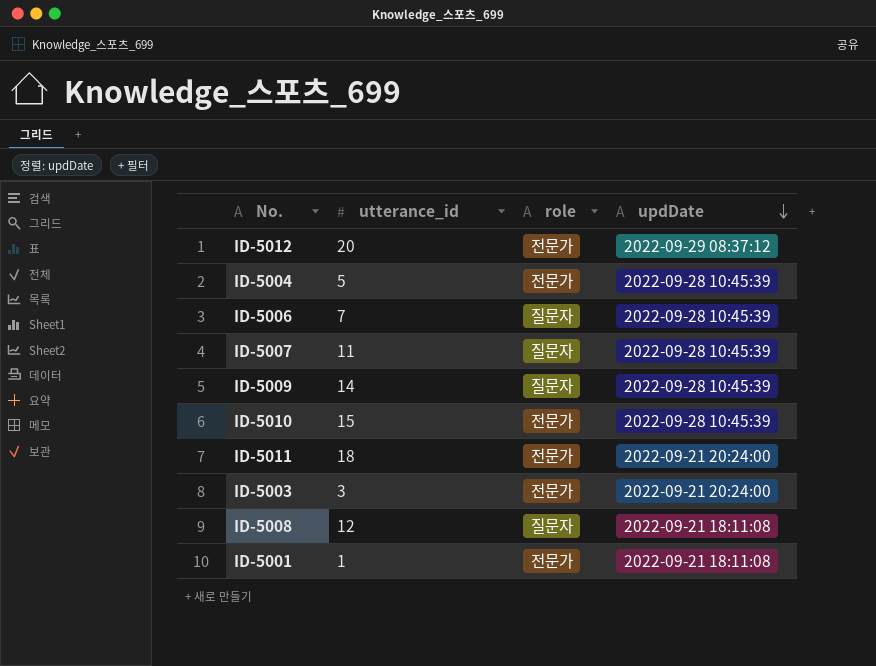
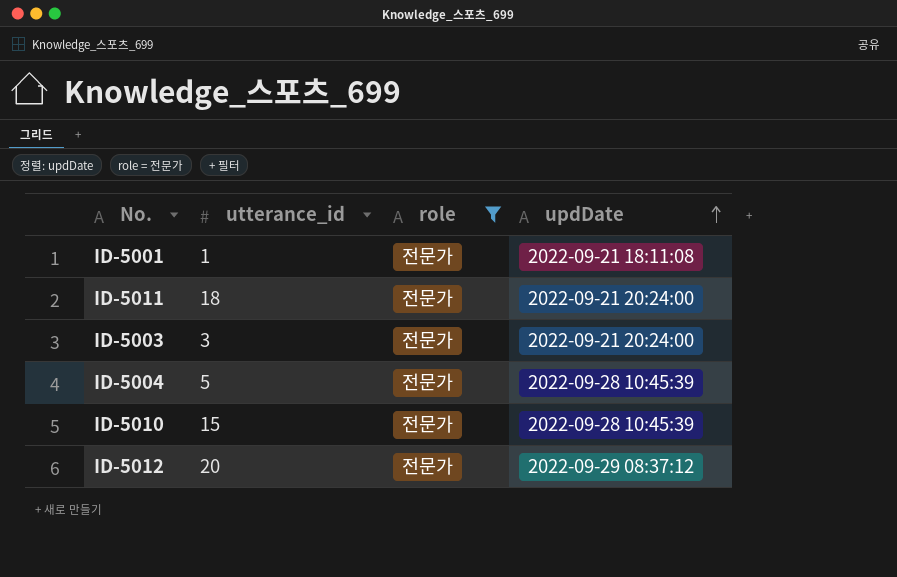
filter: none -> role = 전문가
row order: updDate descending -> updDate ascending

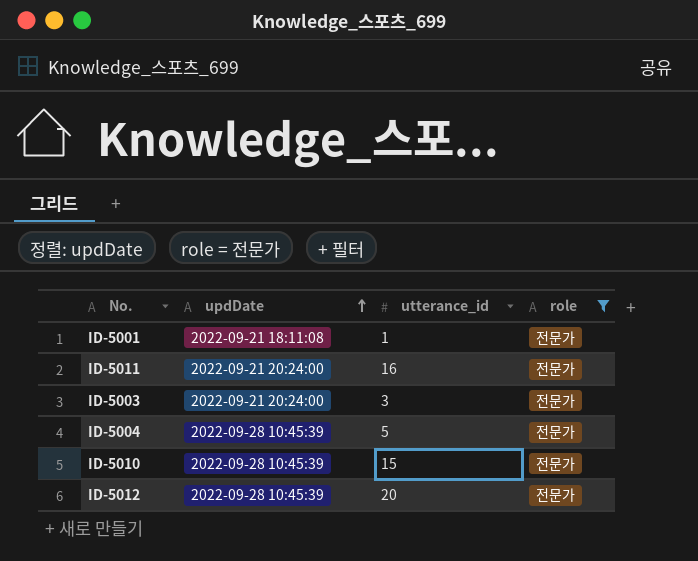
column updDate | position: 4 -> 2
ID-5011 | utterance_id: 18 -> 16
ID-5012 | updDate: 2022-09-29 08:37:12 -> 2022-09-28 10:45:39

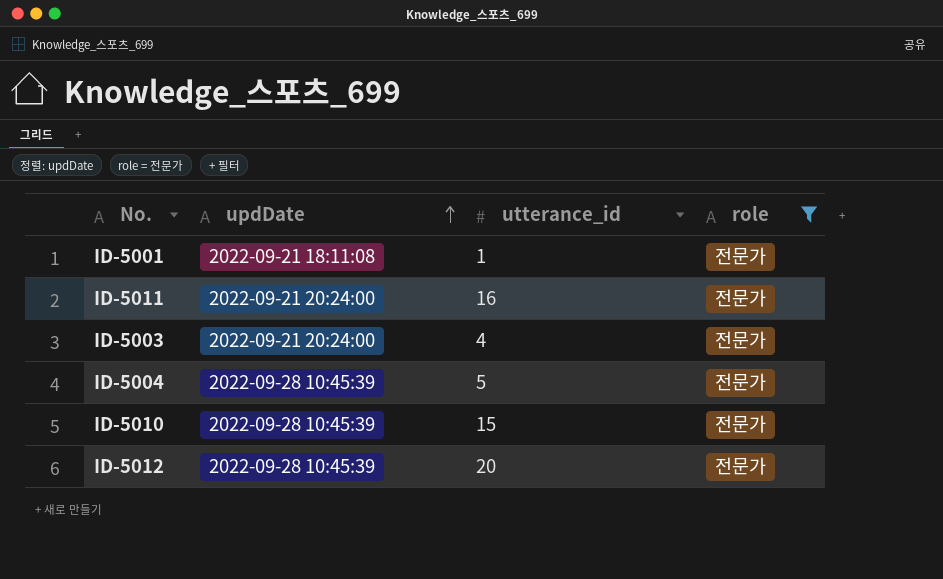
ID-5003 | utterance_id: 3 -> 4

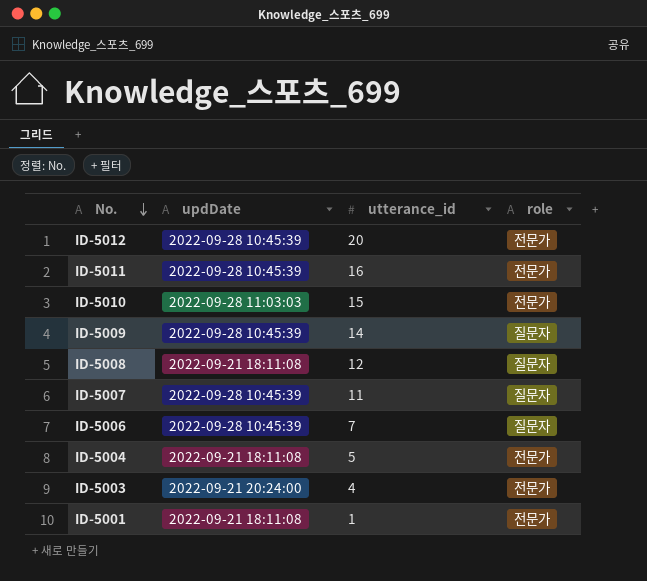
filter: role = 전문가 -> none
row order: updDate ascending -> No. descending
ID-5011 | updDate: 2022-09-21 20:24:00 -> 2022-09-28 10:45:39
ID-5010 | updDate: 2022-09-28 10:45:39 -> 2022-09-28 11:03:03
ID-5004 | updDate: 2022-09-28 10:45:39 -> 2022-09-21 18:11:08

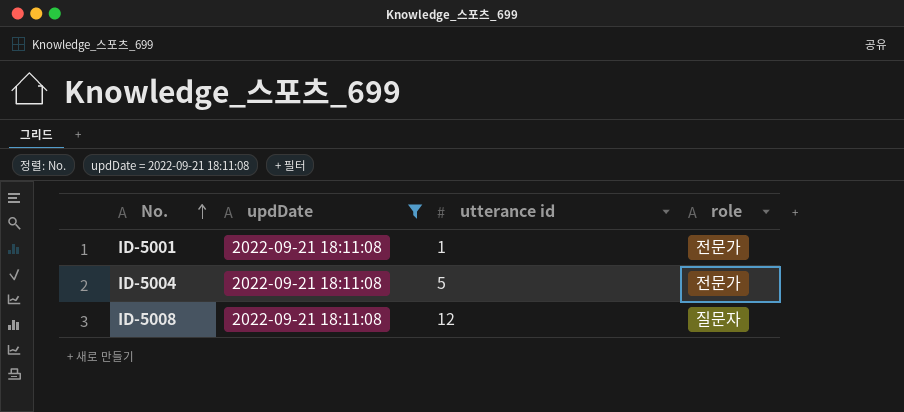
filter: none -> updDate = 2022-09-21 18:11:08
row order: No. descending -> No. ascending
column name: utterance_id -> utterance id

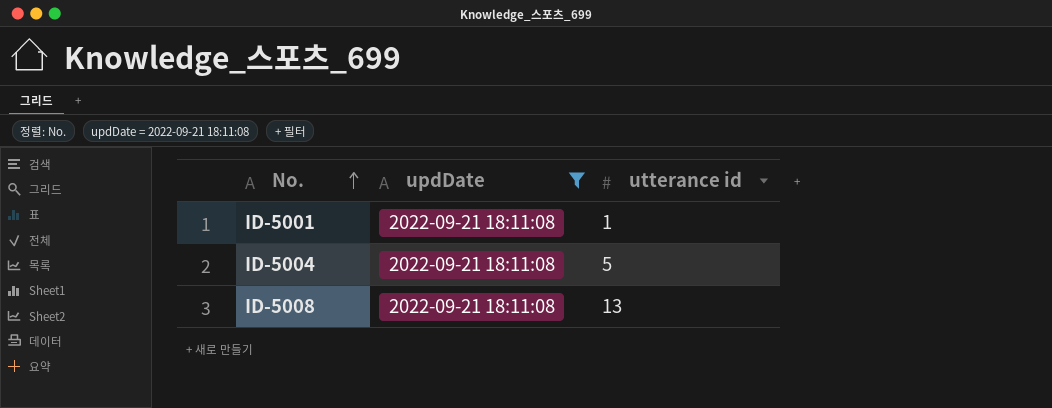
column role | position: 4 -> none
ID-5008 | utterance id: 12 -> 13

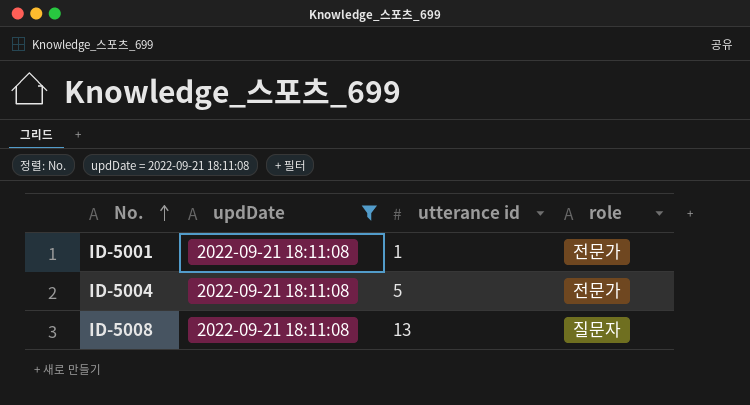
column role | position: none -> 4

